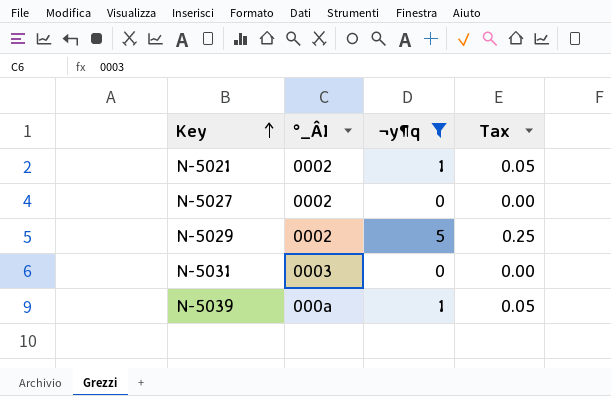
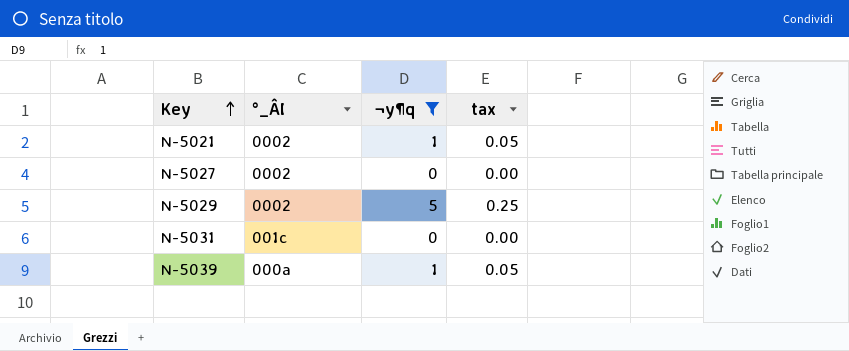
column name: Tax -> tax
N-5031 | °_ÂI: 0003 -> 001c

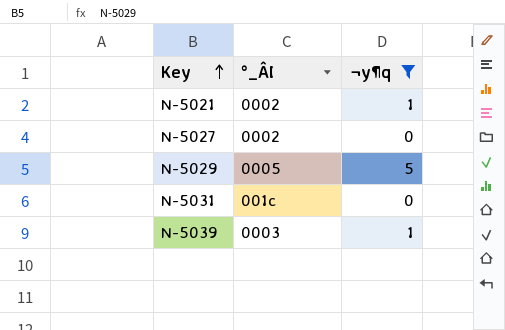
column tax | formula: [¬y¶q] * 0.05 -> none
N-5029 | °_ÂI: 0002 -> 0005
N-5039 | °_ÂI: 000a -> 0003

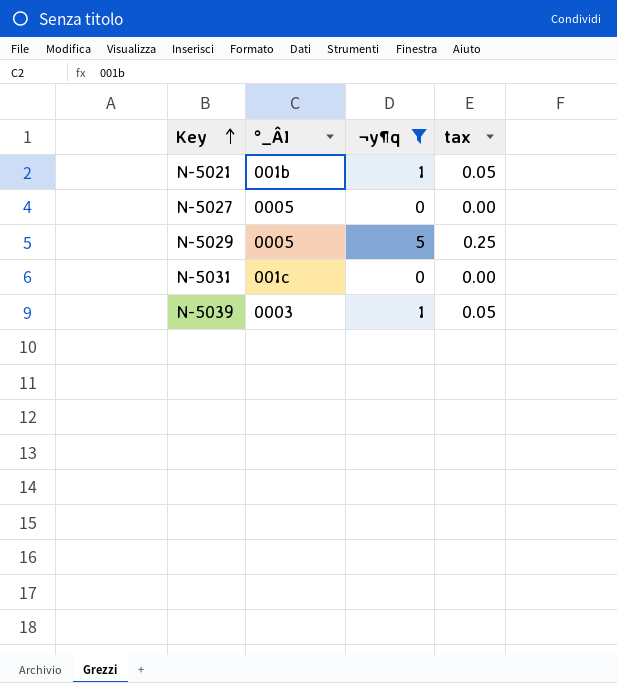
column tax | formula: none -> [¬y¶q] * 0.05
N-5021 | °_ÂI: 0002 -> 001b
N-5027 | °_ÂI: 0002 -> 0005

